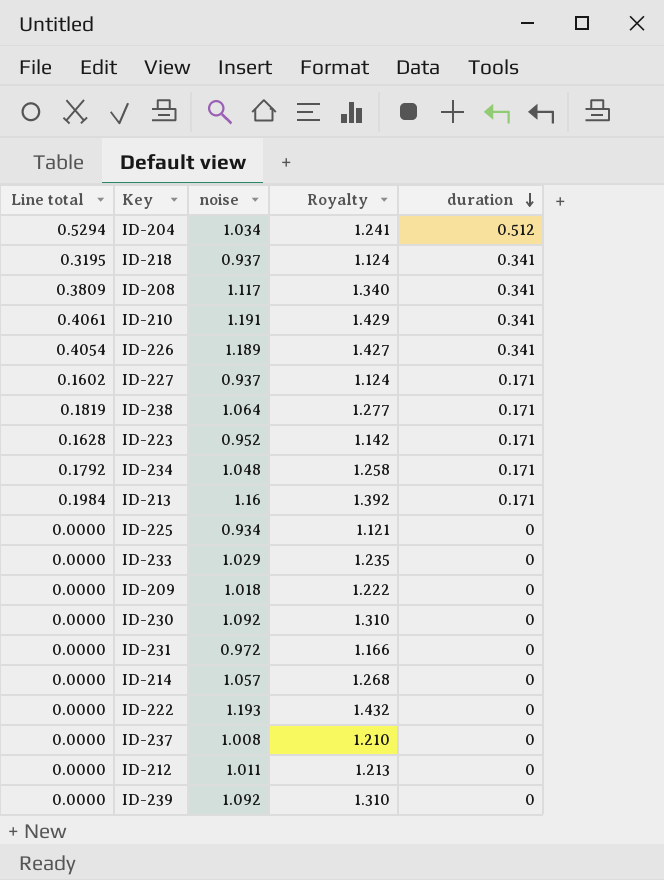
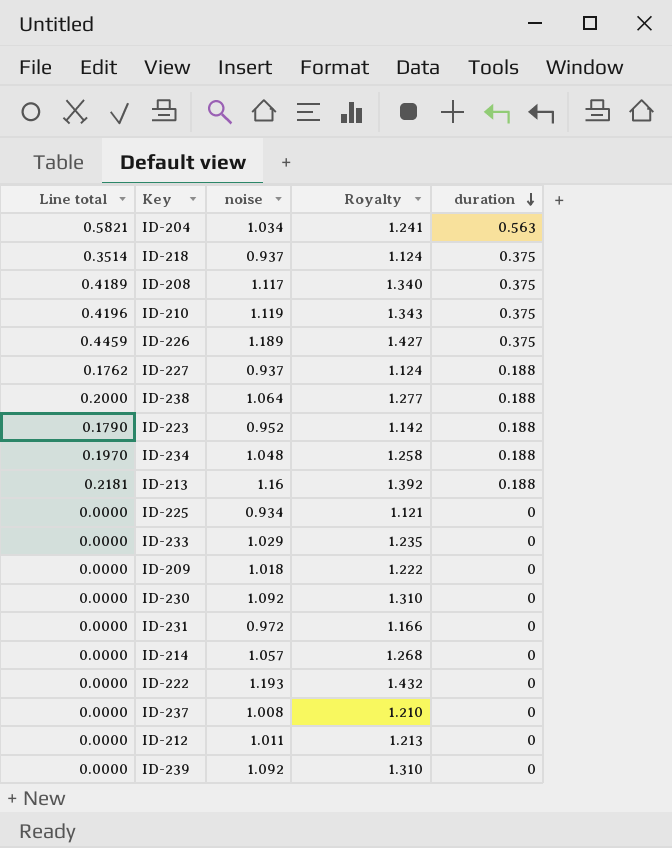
ID-204 | Line total: 0.5294 -> 0.5821
ID-204 | duration: 0.512 -> 0.563
ID-218 | Line total: 0.3195 -> 0.3514
ID-218 | duration: 0.341 -> 0.375
ID-208 | Line total: 0.3809 -> 0.4189
ID-208 | duration: 0.341 -> 0.375
ID-210 | Line total: 0.4061 -> 0.4196
ID-210 | noise: 1.191 -> 1.119
ID-210 | Royalty: 1.429 -> 1.343
ID-210 | duration: 0.341 -> 0.375
ID-226 | Line total: 0.4054 -> 0.4459
ID-226 | duration: 0.341 -> 0.375
ID-227 | Line total: 0.1602 -> 0.1762
ID-227 | duration: 0.171 -> 0.188
ID-238 | Line total: 0.1819 -> 0.2000
ID-238 | duration: 0.171 -> 0.188
ID-223 | Line total: 0.1628 -> 0.1790
ID-223 | duration: 0.171 -> 0.188
ID-234 | Line total: 0.1792 -> 0.1970
ID-234 | duration: 0.171 -> 0.188
ID-213 | Line total: 0.1984 -> 0.2181
ID-213 | duration: 0.171 -> 0.188

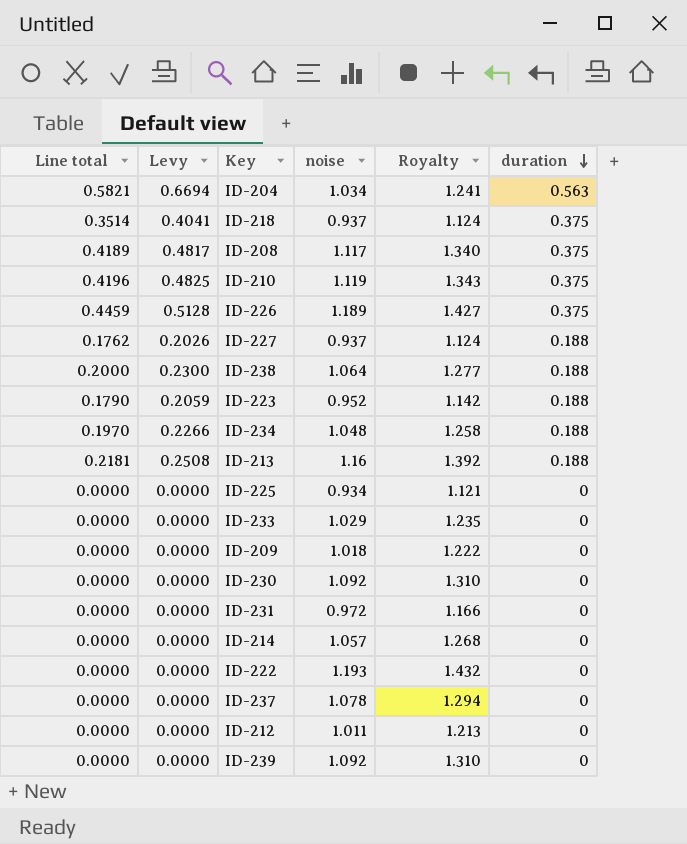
column Levy | formula: none -> [Line total] * 1.15
ID-237 | noise: 1.008 -> 1.078
ID-237 | Royalty: 1.210 -> 1.294

